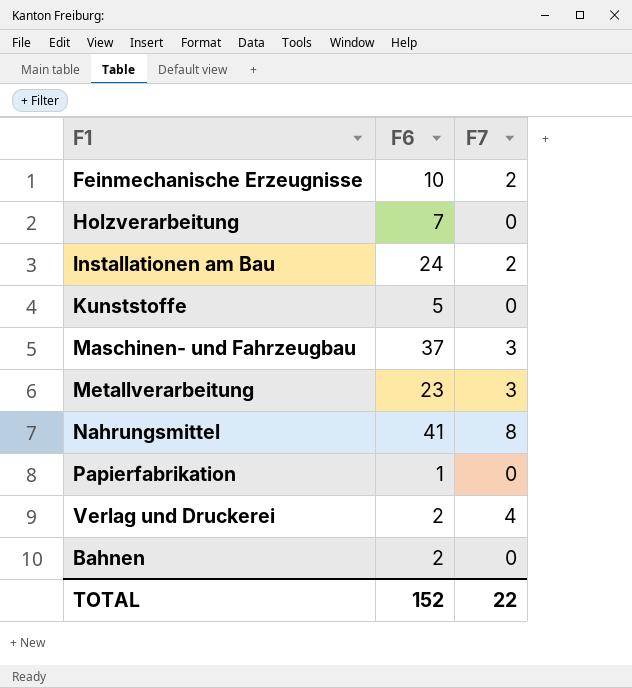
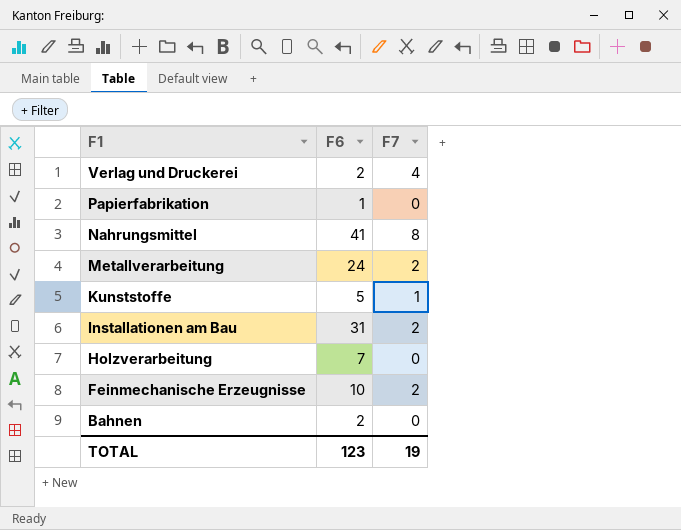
row order: none -> F1 descending
row Maschinen- und Fahrzeugbau: 37 | 3 -> none
Metallverarbeitung | F6: 23 -> 24
Metallverarbeitung | F7: 3 -> 2
Kunststoffe | F7: 0 -> 1
Installationen am Bau | F6: 24 -> 31
TOTAL | F6: 152 -> 123
TOTAL | F7: 22 -> 19

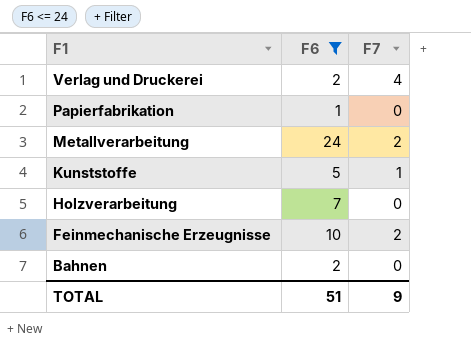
filter: none -> F6 <= 24
TOTAL | F6: 123 -> 51
TOTAL | F7: 19 -> 9

